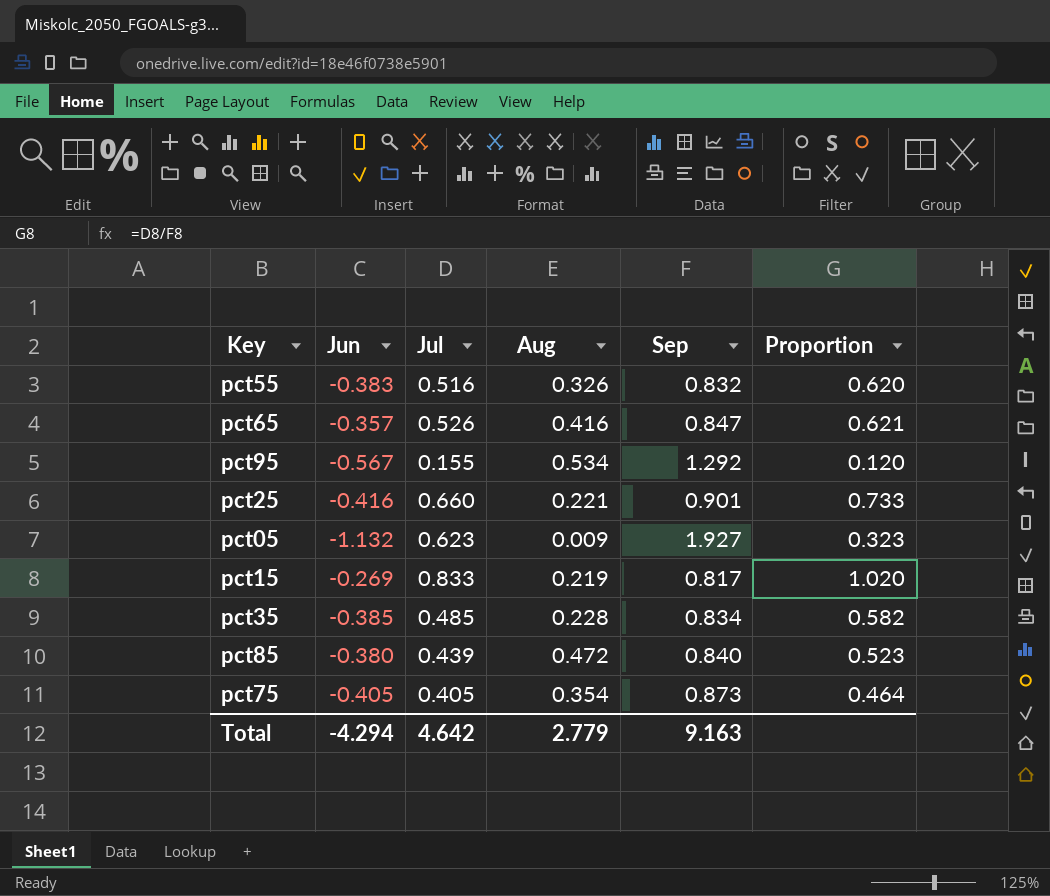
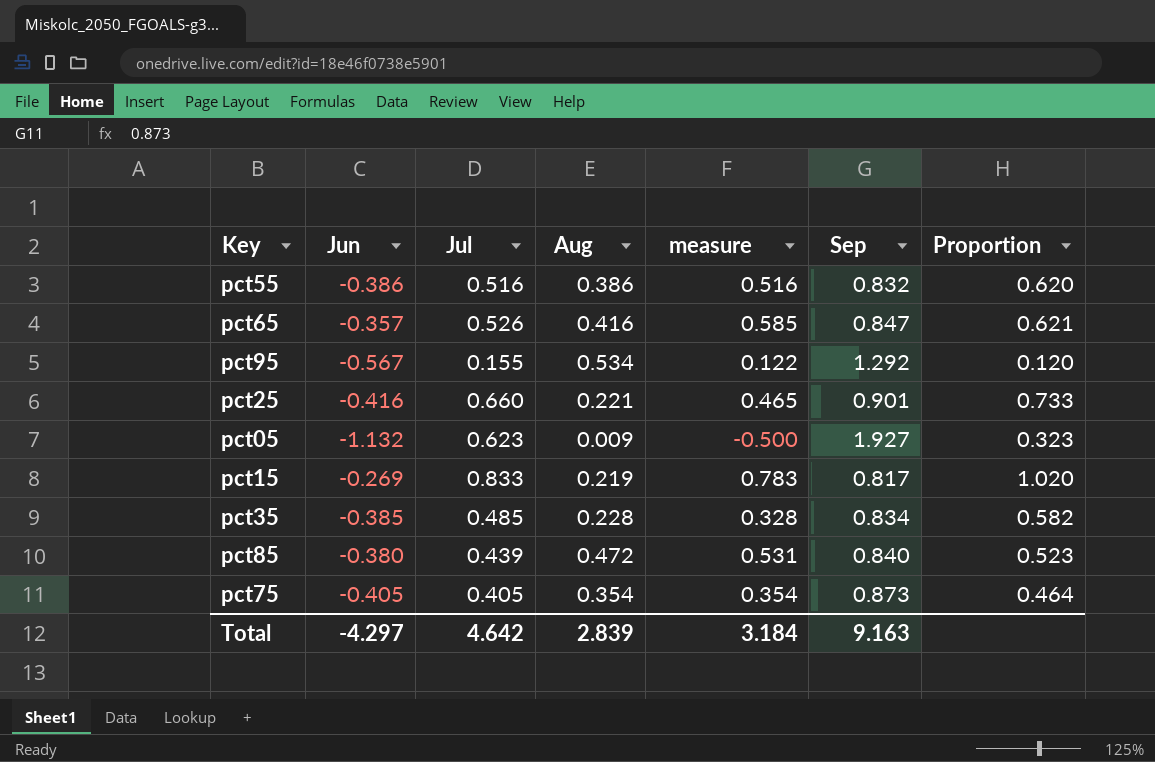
column measure | formula: none -> [Jun] + [Jul] + [Aug]
pct55 | Jun: -0.383 -> -0.386
pct55 | Aug: 0.326 -> 0.386
Total | Jun: -4.294 -> -4.297
Total | Aug: 2.779 -> 2.839

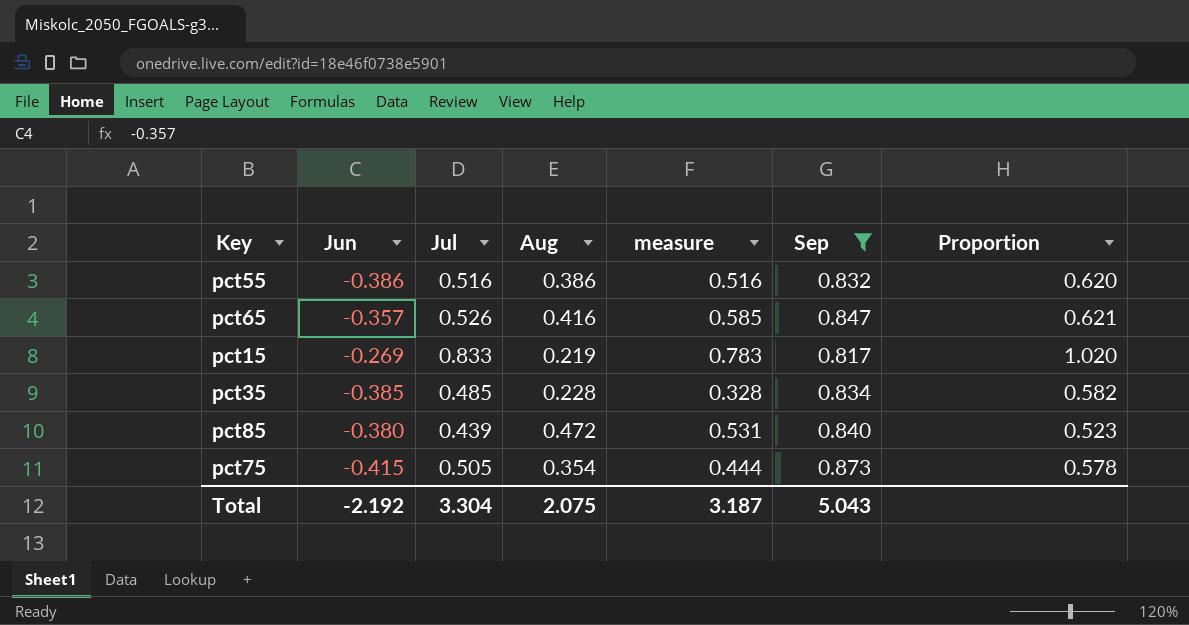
filter: none -> Sep <= 0.873
pct75 | Jun: -0.405 -> -0.415
pct75 | Jul: 0.405 -> 0.505
pct75 | measure: 0.354 -> 0.444
pct75 | Proportion: 0.464 -> 0.578
Total | Jun: -4.297 -> -2.192
Total | Jul: 4.642 -> 3.304
Total | Aug: 2.839 -> 2.075
Total | measure: 3.184 -> 3.187
Total | Sep: 9.163 -> 5.043

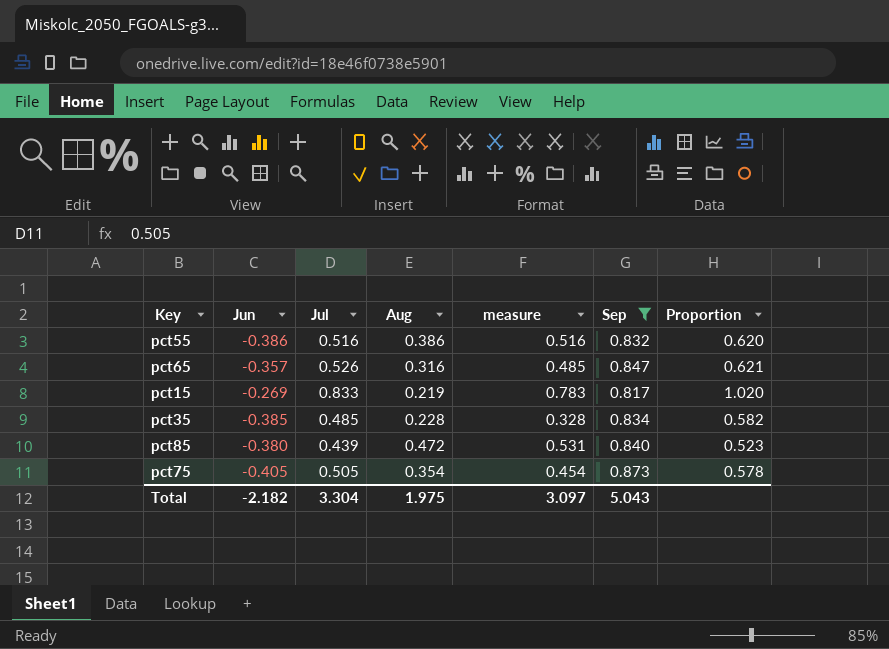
pct65 | Aug: 0.416 -> 0.316
pct65 | measure: 0.585 -> 0.485
pct75 | Jun: -0.415 -> -0.405
pct75 | measure: 0.444 -> 0.454
Total | Jun: -2.192 -> -2.182
Total | Aug: 2.075 -> 1.975
Total | measure: 3.187 -> 3.097

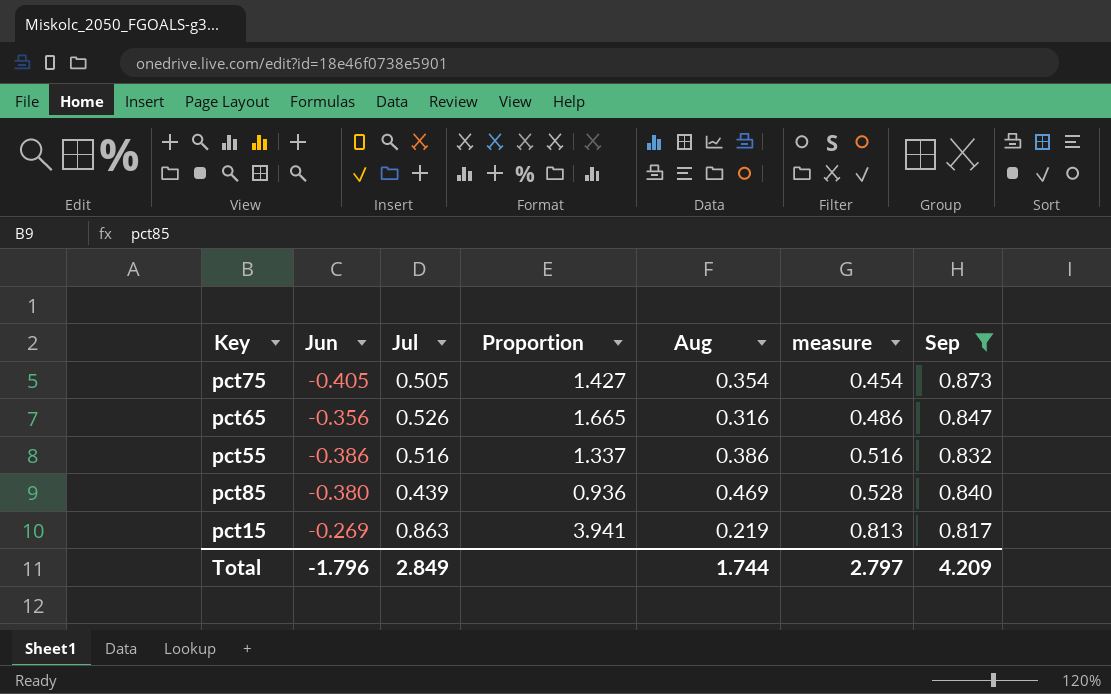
row order: none -> measure ascending
column Proportion | formula: [Jul] / [Sep] -> [Jul] / [Aug]
column Proportion | position: 7 -> 4
row pct35: -0.385 | 0.485 | 0.228 | 0.328 | 0.834 | 0.582 -> none
pct65 | Jun: -0.357 -> -0.356
pct65 | measure: 0.485 -> 0.486
pct85 | Aug: 0.472 -> 0.469
pct85 | measure: 0.531 -> 0.528
pct15 | Jul: 0.833 -> 0.863
pct15 | measure: 0.783 -> 0.813
Total | Jun: -2.182 -> -1.796
Total | Jul: 3.304 -> 2.849
Total | Aug: 1.975 -> 1.744
Total | measure: 3.097 -> 2.797
Total | Sep: 5.043 -> 4.209

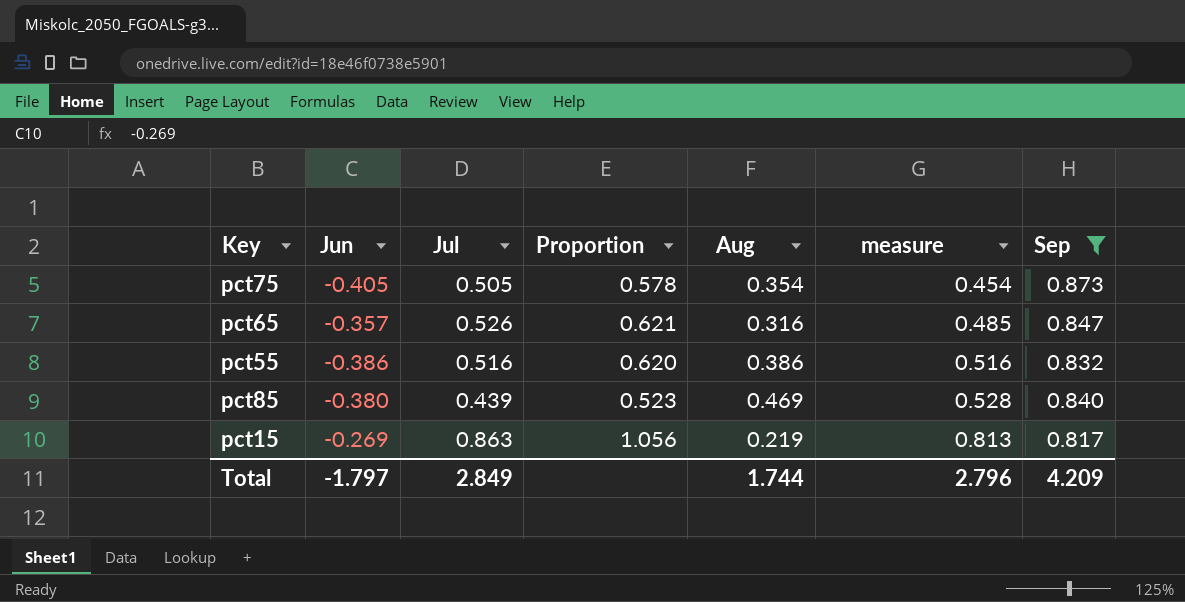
column Proportion | formula: [Jul] / [Aug] -> [Jul] / [Sep]
pct65 | Jun: -0.356 -> -0.357
pct65 | measure: 0.486 -> 0.485
Total | Jun: -1.796 -> -1.797
Total | measure: 2.797 -> 2.796

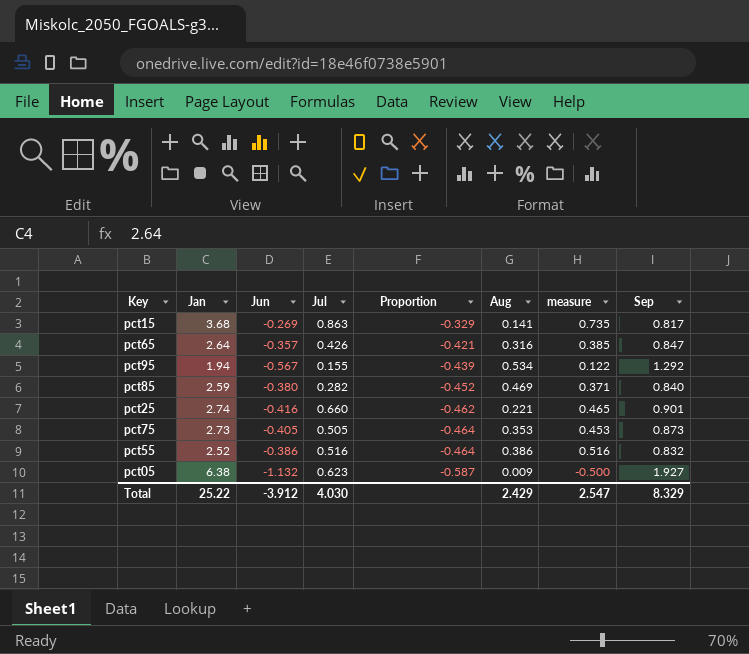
filter: Sep <= 0.873 -> none
row order: measure ascending -> Proportion descending
column Jan | position: none -> 2
column Proportion | formula: [Jul] / [Sep] -> [Jun] / [Sep]
pct15 | Aug: 0.219 -> 0.141
pct15 | measure: 0.813 -> 0.735
pct65 | Jul: 0.526 -> 0.426
pct65 | measure: 0.485 -> 0.385
pct85 | Jul: 0.439 -> 0.282
pct85 | measure: 0.528 -> 0.371
pct75 | Aug: 0.354 -> 0.353
pct75 | measure: 0.454 -> 0.453
Total | Jun: -1.797 -> -3.912
Total | Jul: 2.849 -> 4.030
Total | Aug: 1.744 -> 2.429
Total | measure: 2.796 -> 2.547
Total | Sep: 4.209 -> 8.329

